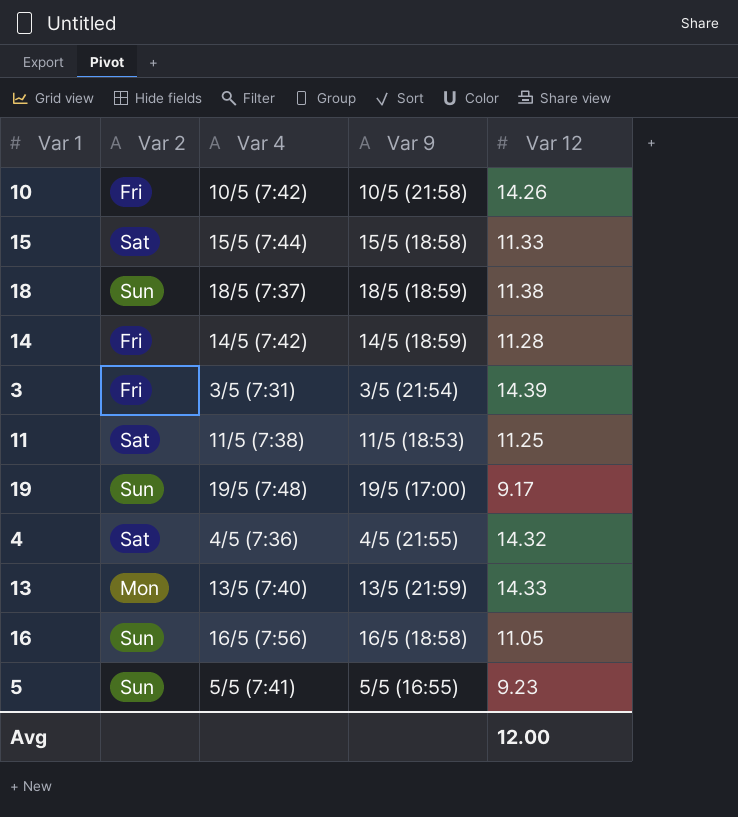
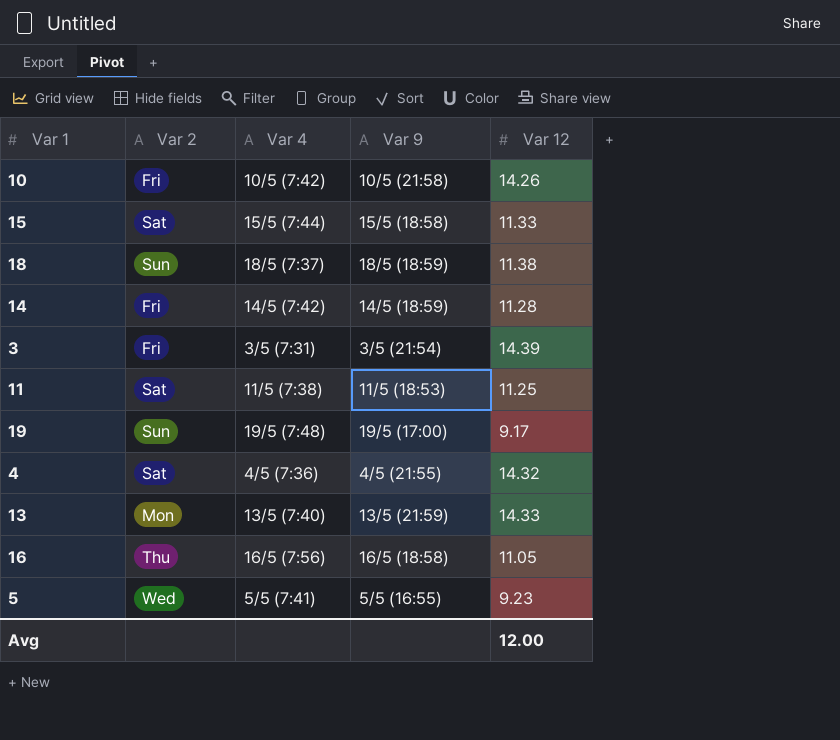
16 | Var 2: Sun -> Thu
5 | Var 2: Sun -> Wed

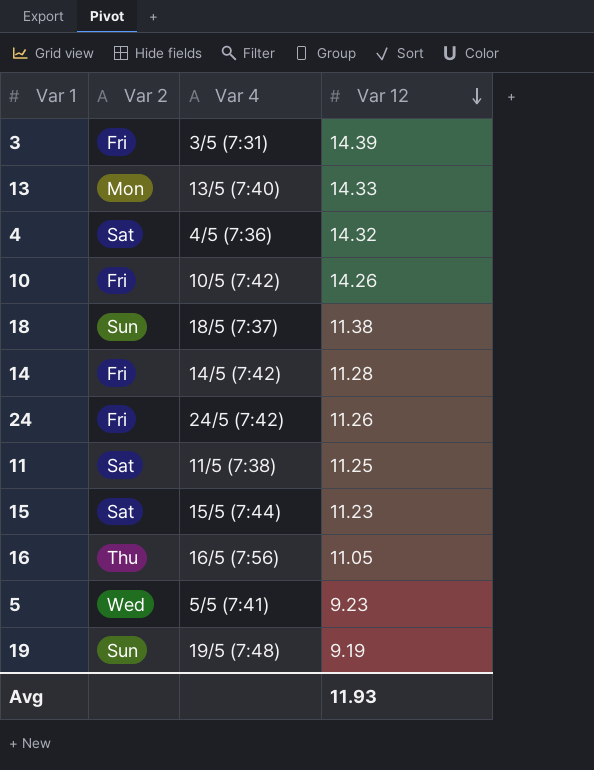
row order: none -> Var 12 descending
column Var 9 | position: 4 -> none
row 24: none -> Fri | 24/5 (7:42) | 11.26
15 | Var 12: 11.33 -> 11.23
19 | Var 12: 9.17 -> 9.19
Avg | Var 12: 12.00 -> 11.93

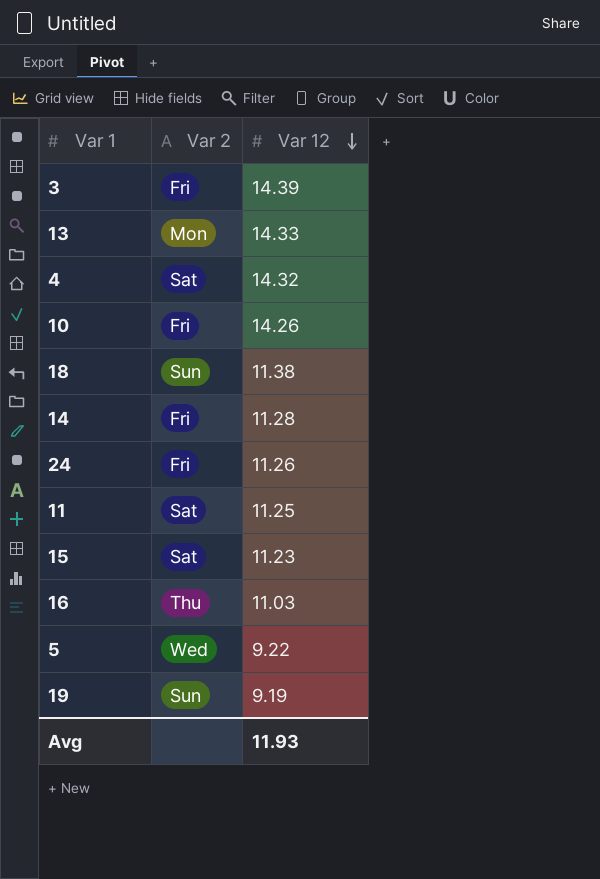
column Var 4 | position: 3 -> none
16 | Var 12: 11.05 -> 11.03
5 | Var 12: 9.23 -> 9.22

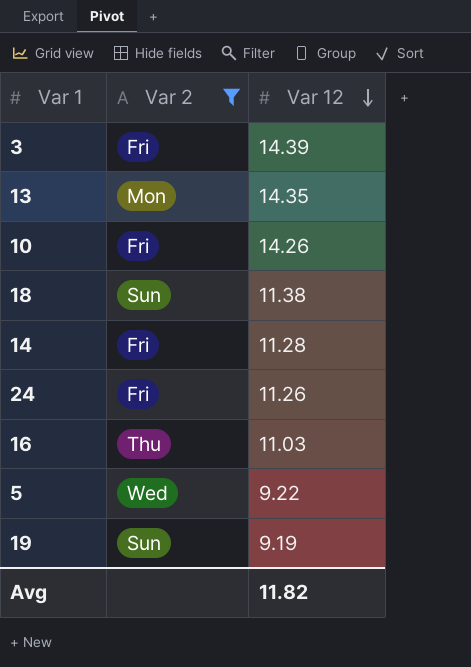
filter: none -> Var 2 != Sat
13 | Var 12: 14.33 -> 14.35
Avg | Var 12: 11.93 -> 11.82

